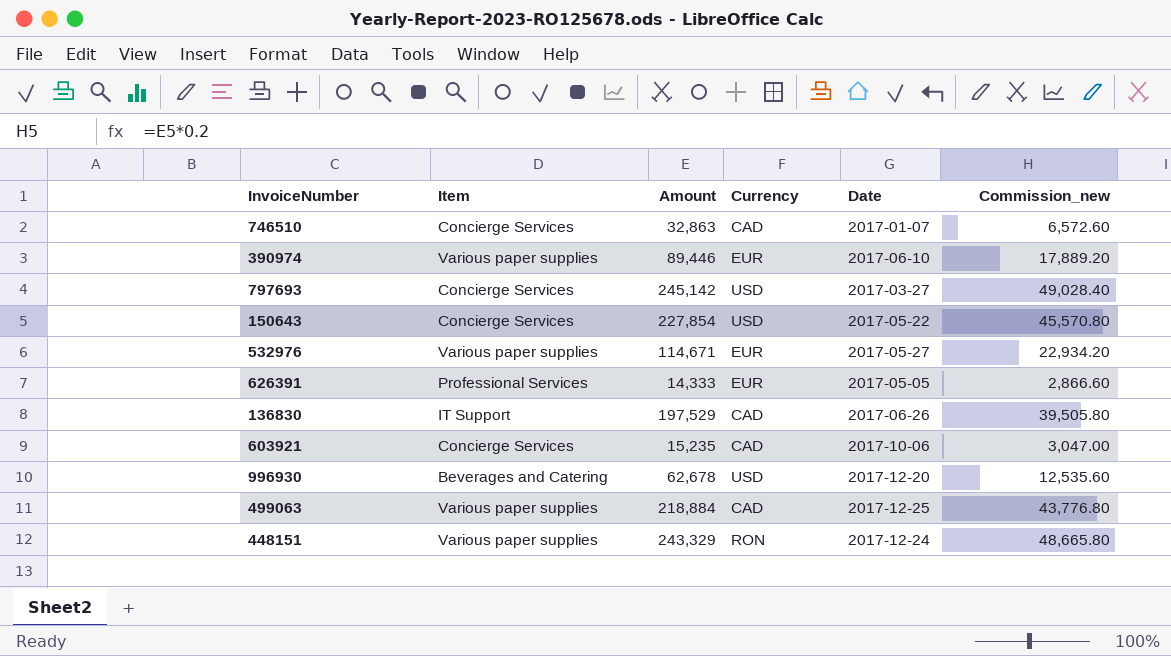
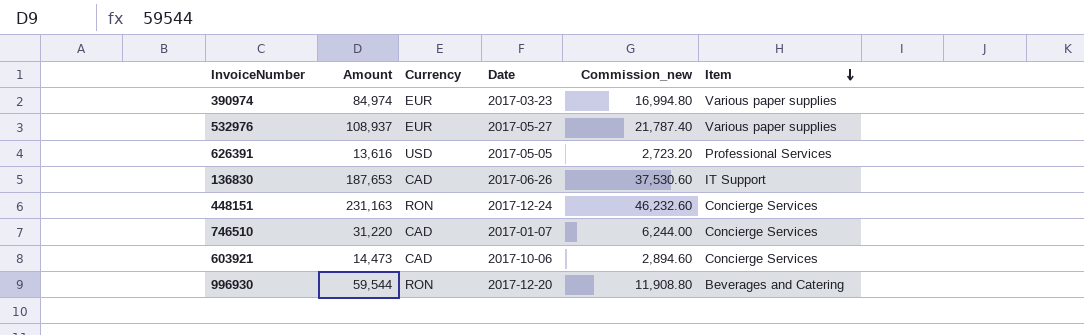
row order: none -> Item descending
column Item | position: 2 -> 6
row 797693: Concierge Services | 245,142 | USD | 2017-03-27 | 49,028.40 -> none
row 150643: Concierge Services | 227,854 | USD | 2017-05-22 | 45,570.80 -> none
row 499063: Various paper supplies | 218,884 | CAD | 2017-12-25 | 43,776.80 -> none
390974 | Amount: 89,446 -> 84,974
390974 | Date: 2017-06-10 -> 2017-03-23
390974 | Commission_new: 17,889.20 -> 16,994.80
532976 | Amount: 114,671 -> 108,937
532976 | Commission_new: 22,934.20 -> 21,787.40
626391 | Amount: 14,333 -> 13,616
626391 | Currency: EUR -> USD
626391 | Commission_new: 2,866.60 -> 2,723.20
136830 | Amount: 197,529 -> 187,653
136830 | Commission_new: 39,505.80 -> 37,530.60
448151 | Amount: 243,329 -> 231,163
448151 | Commission_new: 48,665.80 -> 46,232.60
448151 | Item: Various paper supplies -> Concierge Services
746510 | Amount: 32,863 -> 31,220
746510 | Commission_new: 6,572.60 -> 6,244.00
603921 | Amount: 15,235 -> 14,473
603921 | Commission_new: 3,047.00 -> 2,894.60
996930 | Amount: 62,678 -> 59,544
996930 | Currency: USD -> RON
996930 | Commission_new: 12,535.60 -> 11,908.80

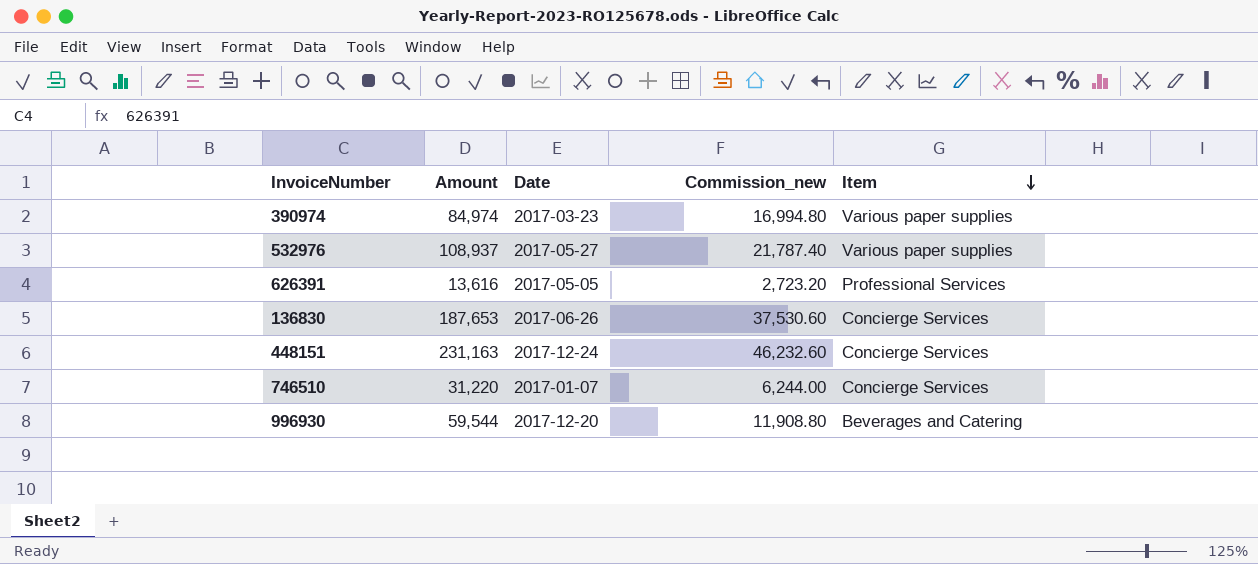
column Currency | position: 3 -> none
row 603921: 14,473 | CAD | 2017-10-06 | 2,894.60 | Concierge Services -> none
136830 | Item: IT Support -> Concierge Services

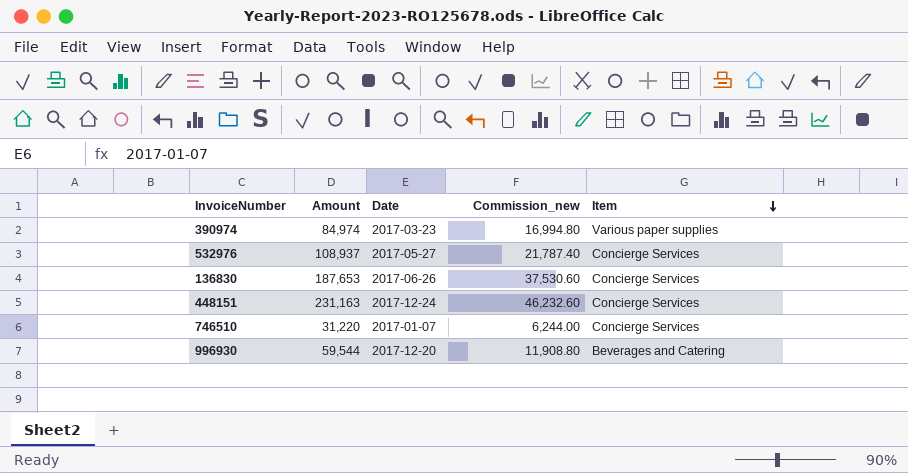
row 626391: 13,616 | 2017-05-05 | 2,723.20 | Professional Services -> none
532976 | Item: Various paper supplies -> Concierge Services

